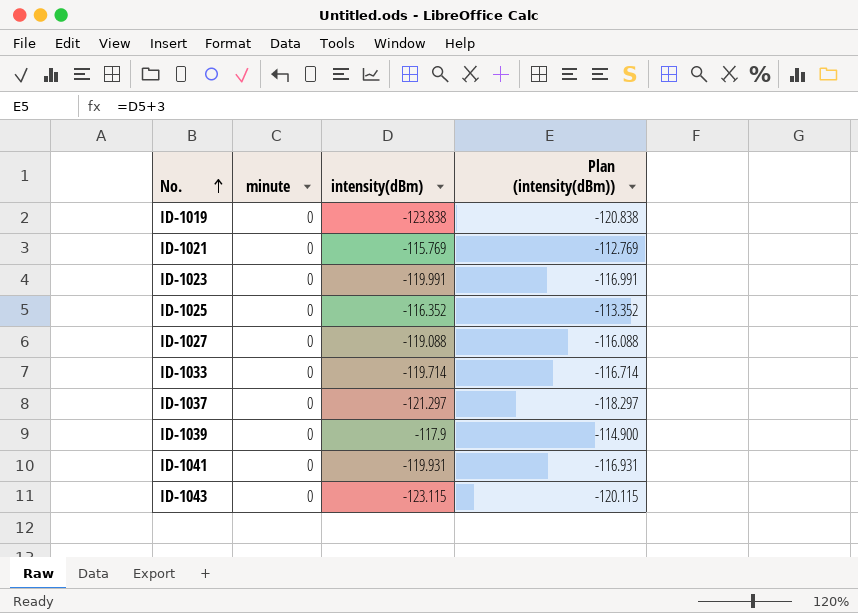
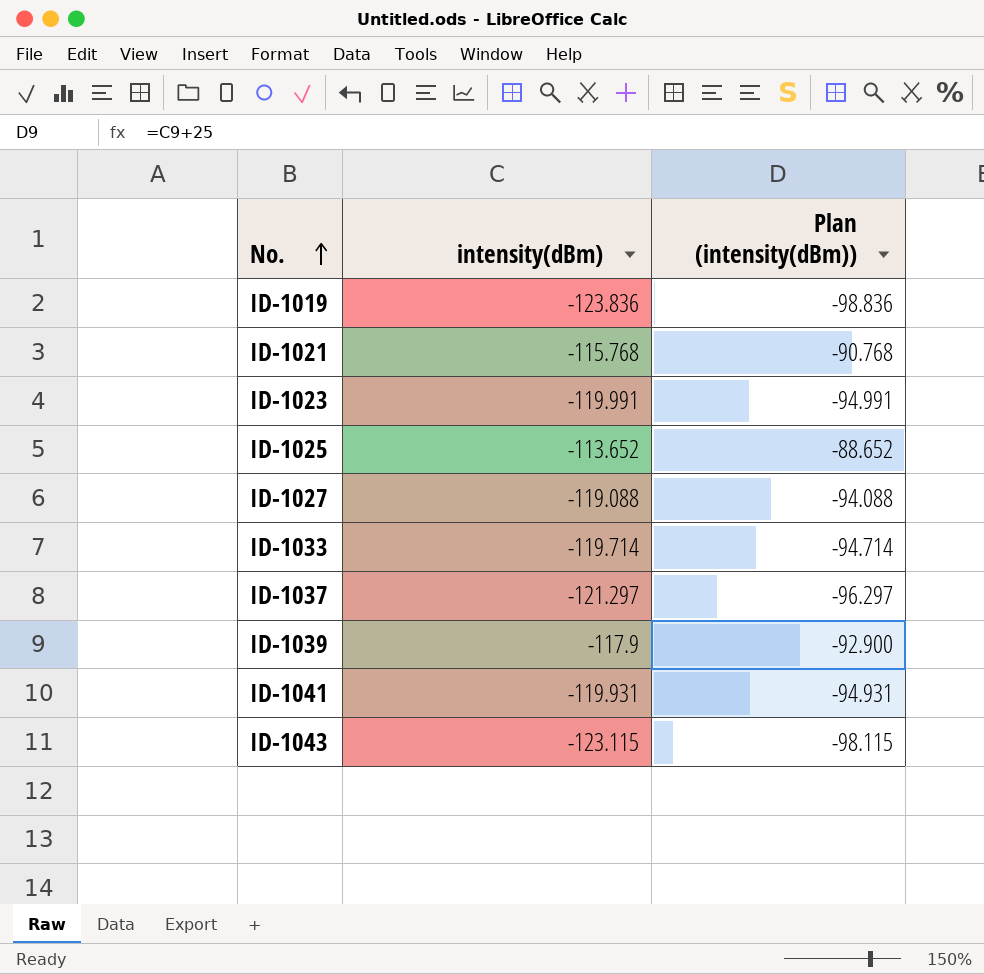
column minute | position: 2 -> none
column Plan (intensity(dBm)) | formula: [intensity(dBm)] + 3 -> [intensity(dBm)] + 25
ID-1019 | intensity(dBm): -123.838 -> -123.836
ID-1021 | intensity(dBm): -115.769 -> -115.768
ID-1025 | intensity(dBm): -116.352 -> -113.652

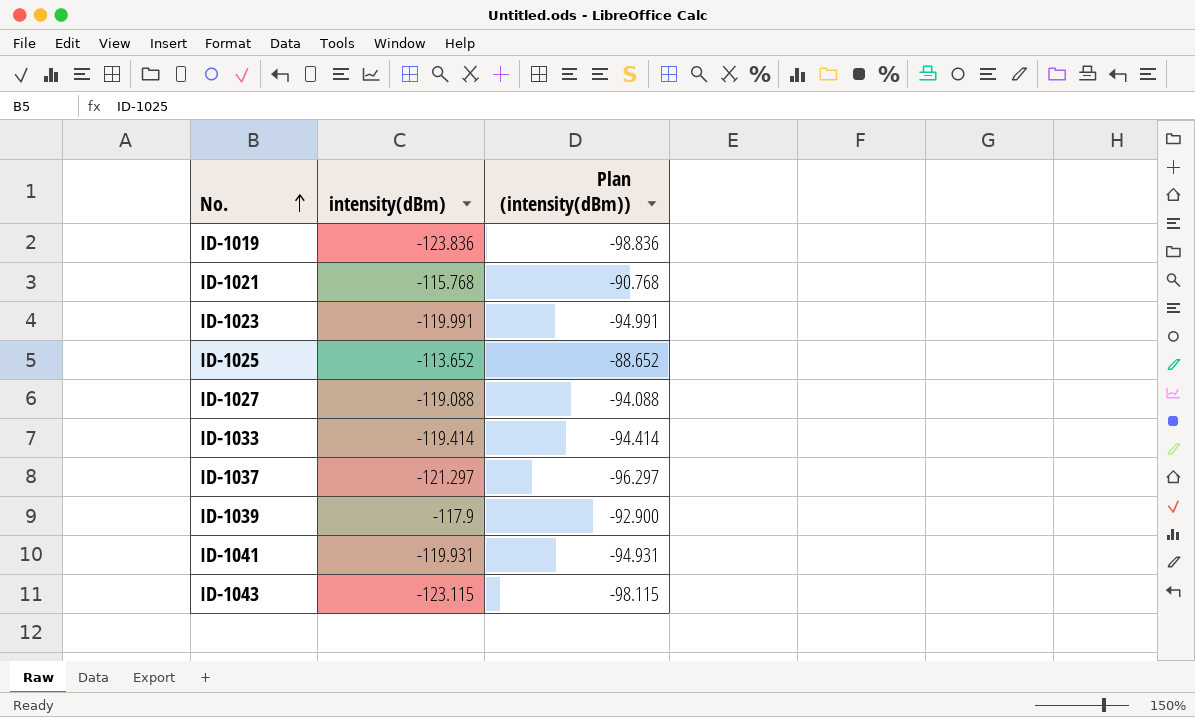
ID-1033 | intensity(dBm): -119.714 -> -119.414
ID-1033 | Plan (intensity(dBm)): -94.714 -> -94.414

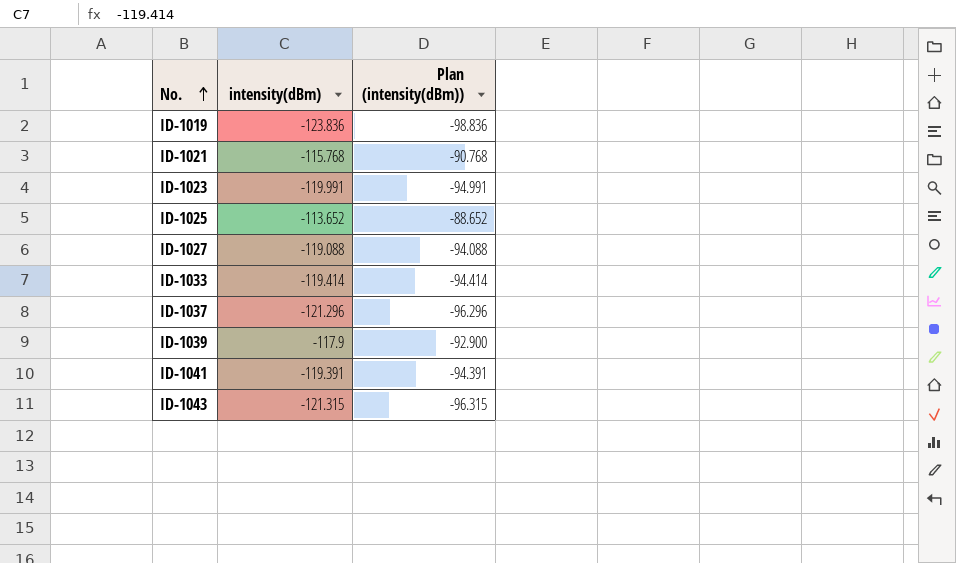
ID-1037 | intensity(dBm): -121.297 -> -121.296
ID-1037 | Plan (intensity(dBm)): -96.297 -> -96.296
ID-1041 | intensity(dBm): -119.931 -> -119.391
ID-1041 | Plan (intensity(dBm)): -94.931 -> -94.391
ID-1043 | intensity(dBm): -123.115 -> -121.315
ID-1043 | Plan (intensity(dBm)): -98.115 -> -96.315

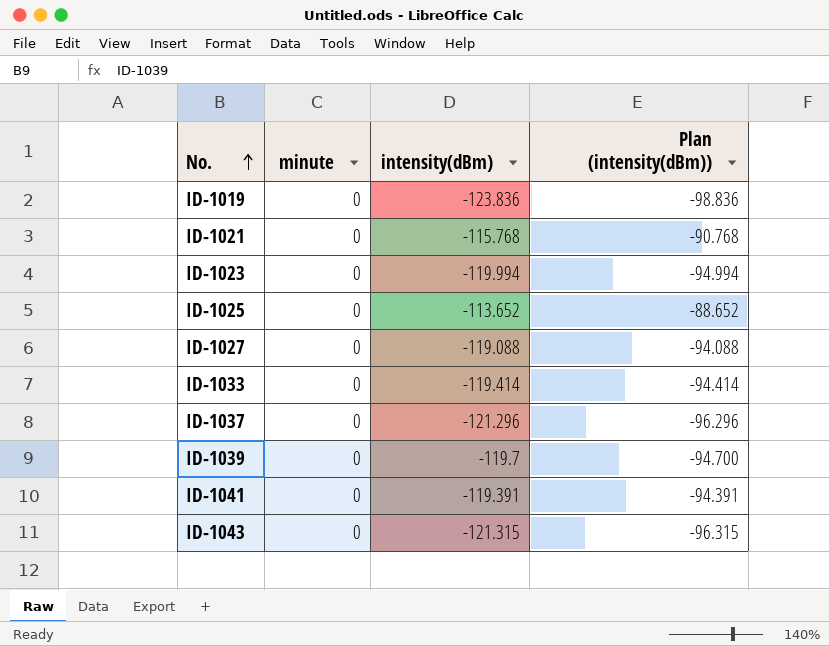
column minute | position: none -> 2
ID-1023 | intensity(dBm): -119.991 -> -119.994
ID-1023 | Plan (intensity(dBm)): -94.991 -> -94.994
ID-1039 | intensity(dBm): -117.9 -> -119.7
ID-1039 | Plan (intensity(dBm)): -92.900 -> -94.700

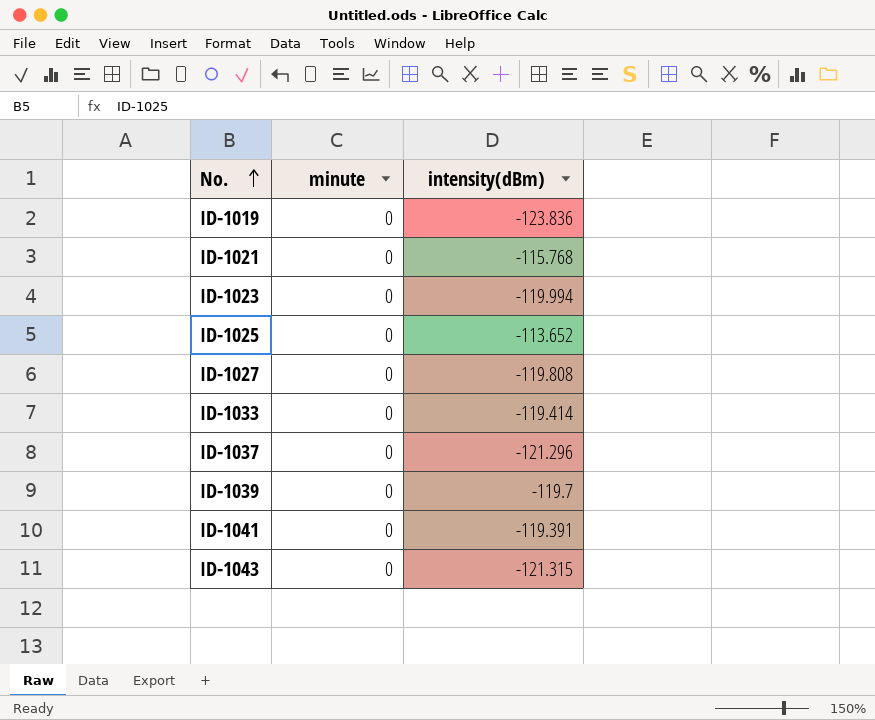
column Plan (intensity(dBm)) | formula: [intensity(dBm)] + 25 -> none
ID-1027 | intensity(dBm): -119.088 -> -119.808

